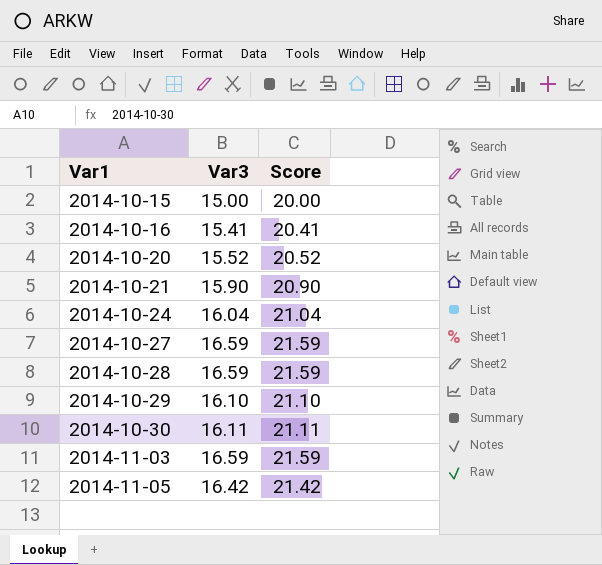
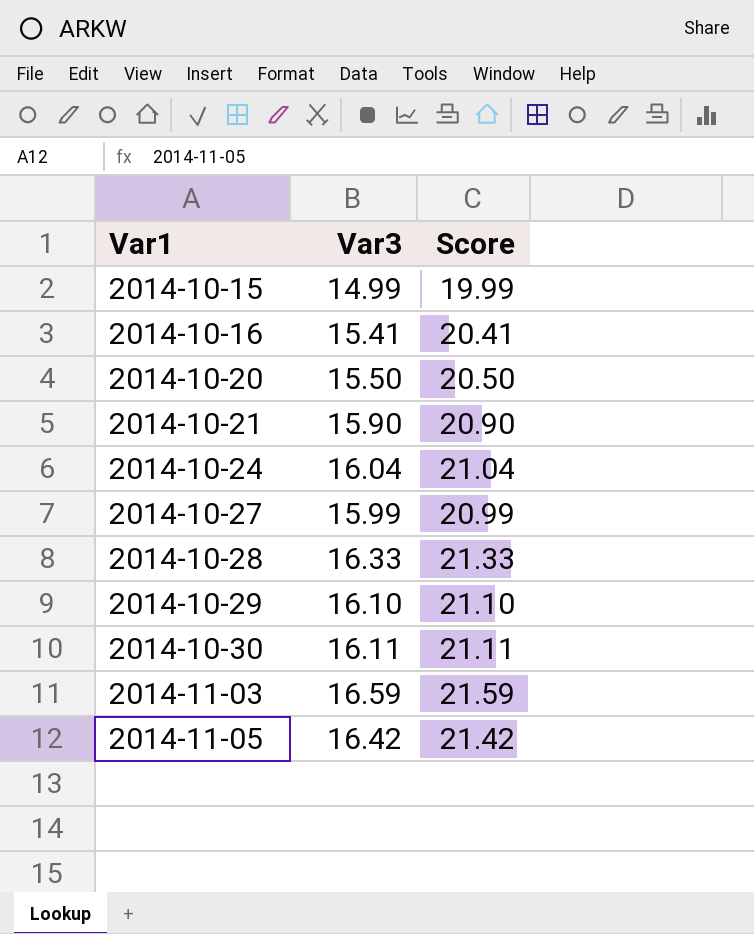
2014-10-15 | Var3: 15.00 -> 14.99
2014-10-15 | Score: 20.00 -> 19.99
2014-10-20 | Var3: 15.52 -> 15.50
2014-10-20 | Score: 20.52 -> 20.50
2014-10-27 | Var3: 16.59 -> 15.99
2014-10-27 | Score: 21.59 -> 20.99
2014-10-28 | Var3: 16.59 -> 16.33
2014-10-28 | Score: 21.59 -> 21.33

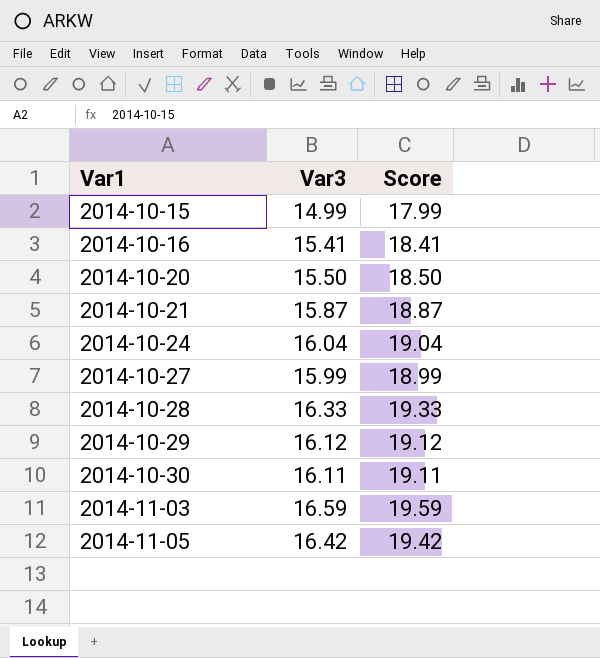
column Score | formula: [Var3] + 5 -> [Var3] + 3
2014-10-21 | Var3: 15.90 -> 15.87
2014-10-29 | Var3: 16.10 -> 16.12

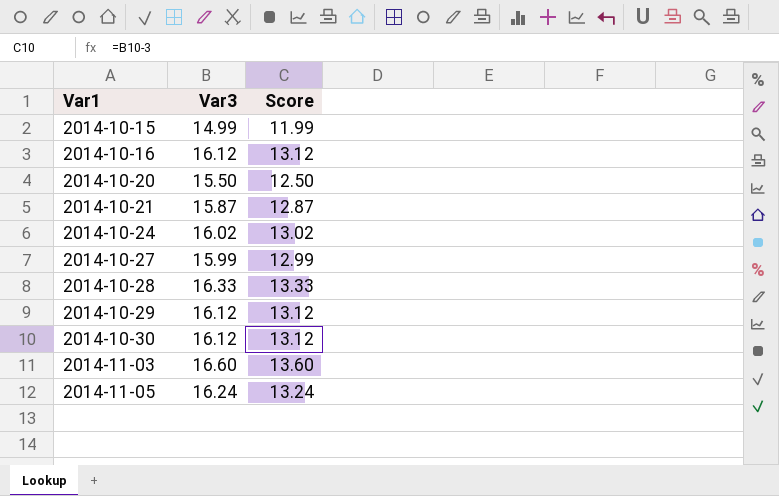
column Score | formula: [Var3] + 3 -> [Var3] - 3
2014-10-16 | Var3: 15.41 -> 16.12
2014-10-24 | Var3: 16.04 -> 16.02
2014-10-30 | Var3: 16.11 -> 16.12
2014-11-03 | Var3: 16.59 -> 16.60
2014-11-05 | Var3: 16.42 -> 16.24

